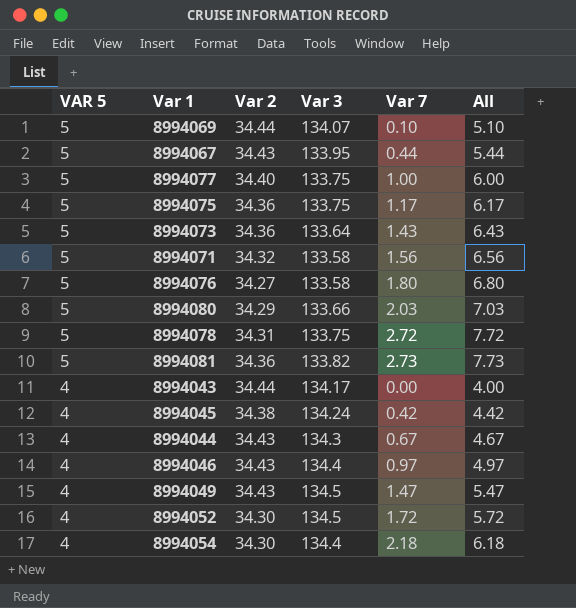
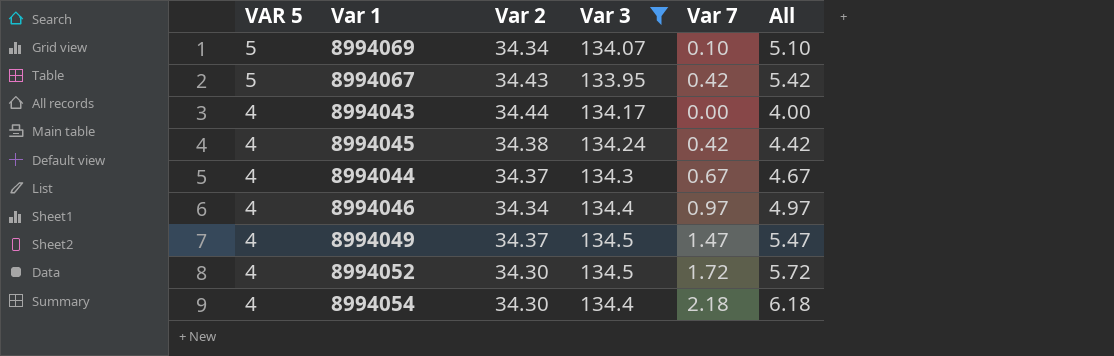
filter: none -> Var 3 >= 133.95
8994069 | Var 2: 34.44 -> 34.34
8994067 | Var 7: 0.44 -> 0.42
8994067 | All: 5.44 -> 5.42
8994044 | Var 2: 34.43 -> 34.37
8994046 | Var 2: 34.43 -> 34.34
8994049 | Var 2: 34.43 -> 34.37

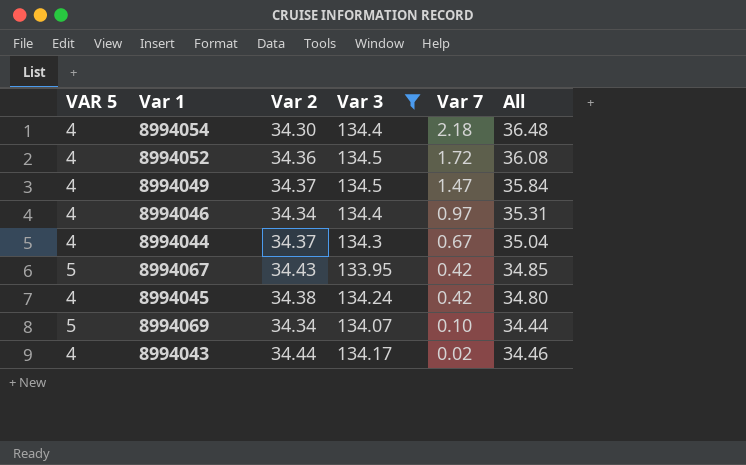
row order: VAR 5 descending -> Var 7 descending
column All | formula: [VAR 5] + [Var 7] -> [Var 2] + [Var 7]
8994052 | Var 2: 34.30 -> 34.36
8994043 | Var 7: 0.00 -> 0.02

